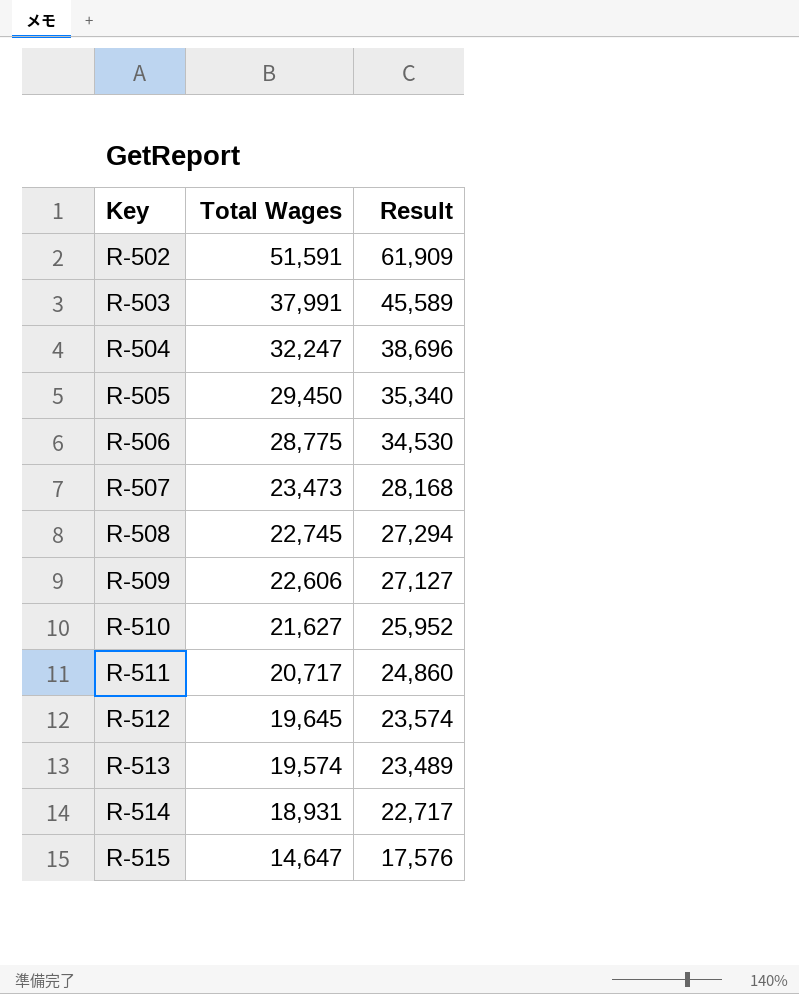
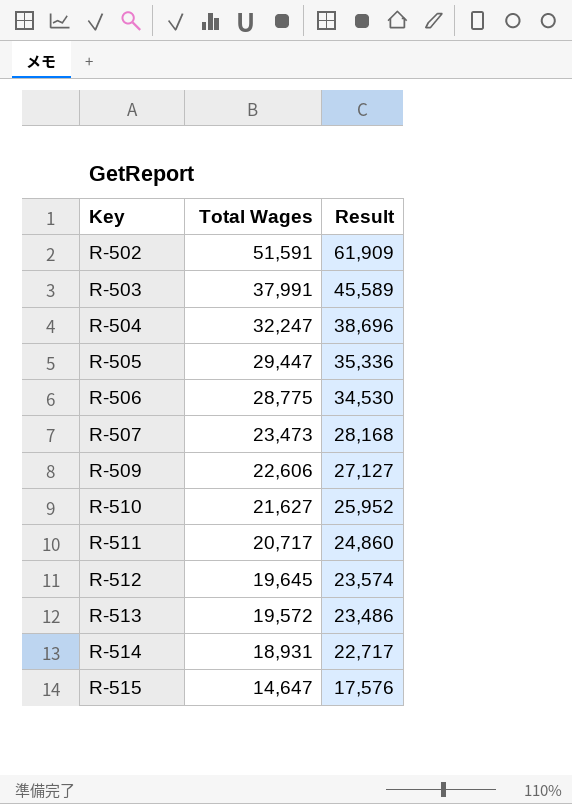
row R-508: 22,745 | 27,294 -> none
R-505 | Total Wages: 29,450 -> 29,447
R-505 | Result: 35,340 -> 35,336
R-513 | Total Wages: 19,574 -> 19,572
R-513 | Result: 23,489 -> 23,486

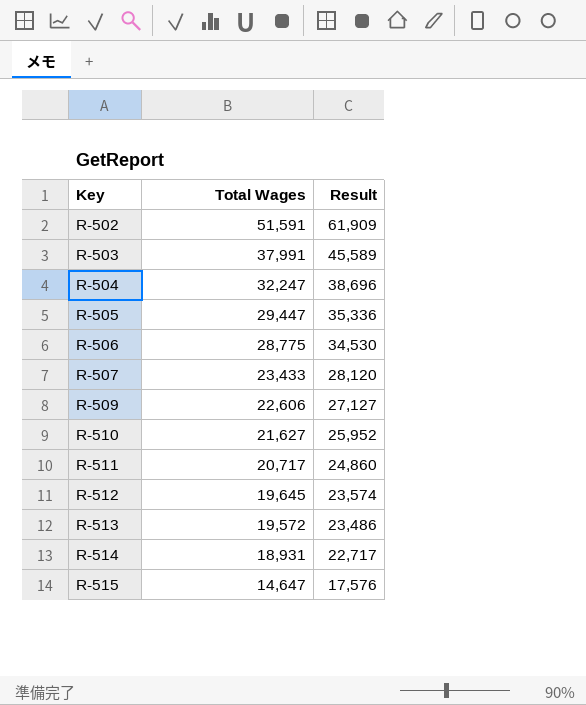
R-507 | Total Wages: 23,473 -> 23,433
R-507 | Result: 28,168 -> 28,120

